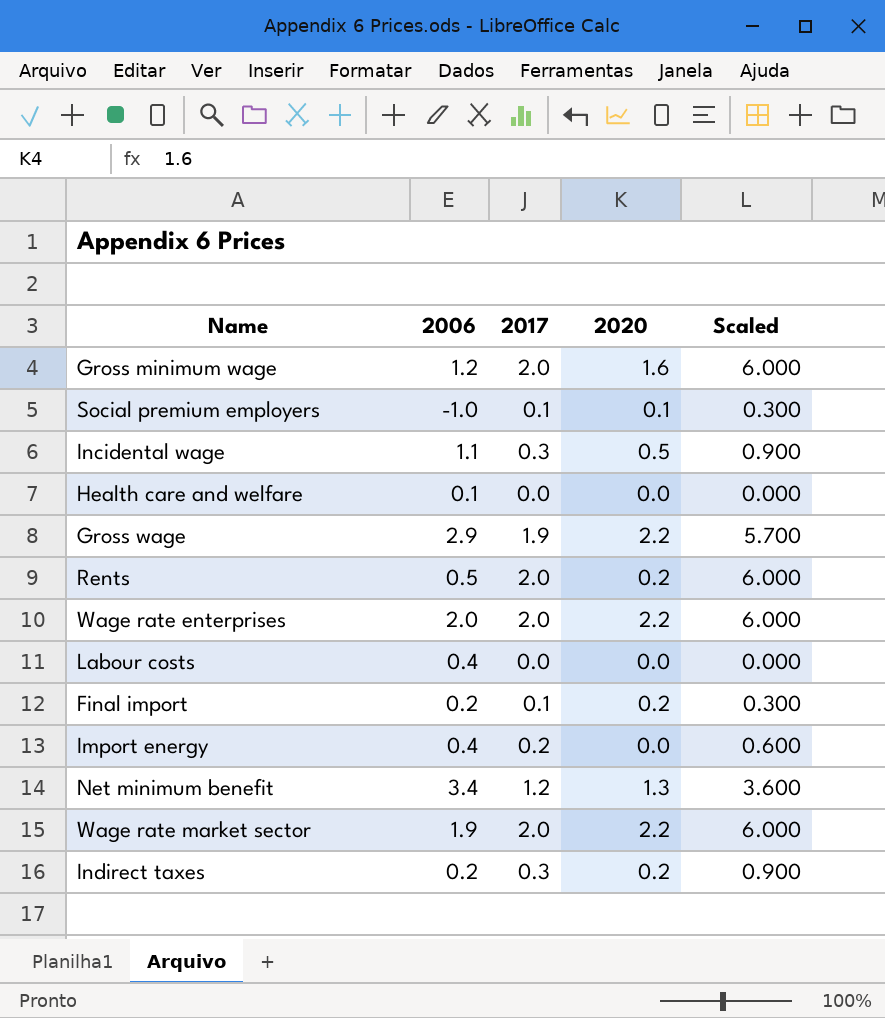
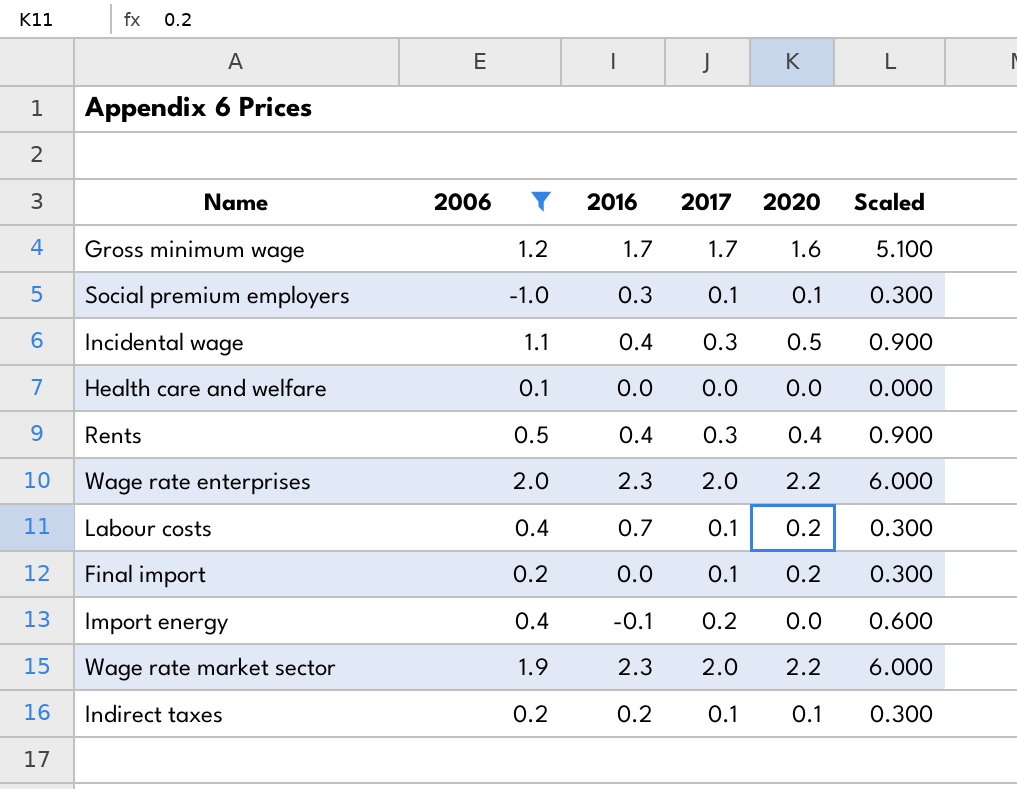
filter: none -> 2006 <= 2.0
column 2016 | position: none -> 3
Gross minimum wage | 2017: 2.0 -> 1.7
Gross minimum wage | Scaled: 6.000 -> 5.100
Rents | 2017: 2.0 -> 0.3
Rents | 2020: 0.2 -> 0.4
Rents | Scaled: 6.000 -> 0.900
Labour costs | 2017: 0.0 -> 0.1
Labour costs | 2020: 0.0 -> 0.2
Labour costs | Scaled: 0.000 -> 0.300
Indirect taxes | 2017: 0.3 -> 0.1
Indirect taxes | 2020: 0.2 -> 0.1
Indirect taxes | Scaled: 0.900 -> 0.300

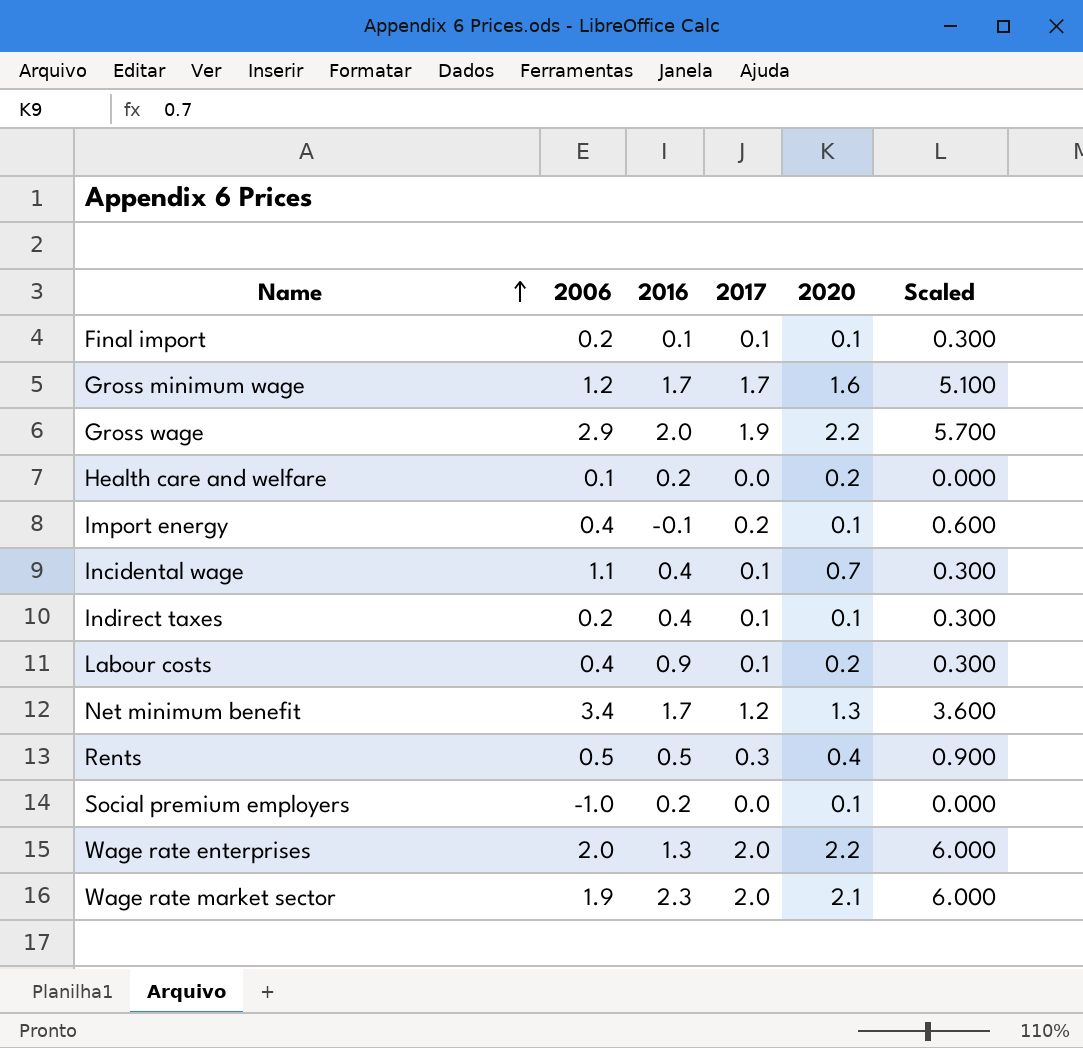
filter: 2006 <= 2.0 -> none
row order: none -> Name ascending
Final import | 2016: 0.0 -> 0.1
Final import | 2020: 0.2 -> 0.1
Health care and welfare | 2016: 0.0 -> 0.2
Health care and welfare | 2020: 0.0 -> 0.2
Import energy | 2020: 0.0 -> 0.1
Incidental wage | 2017: 0.3 -> 0.1
Incidental wage | 2020: 0.5 -> 0.7
Incidental wage | Scaled: 0.900 -> 0.300
Indirect taxes | 2016: 0.2 -> 0.4
Labour costs | 2016: 0.7 -> 0.9
Rents | 2016: 0.4 -> 0.5
Social premium employers | 2016: 0.3 -> 0.2
Social premium employers | 2017: 0.1 -> 0.0
Social premium employers | Scaled: 0.300 -> 0.000
Wage rate enterprises | 2016: 2.3 -> 1.3
Wage rate market sector | 2020: 2.2 -> 2.1

